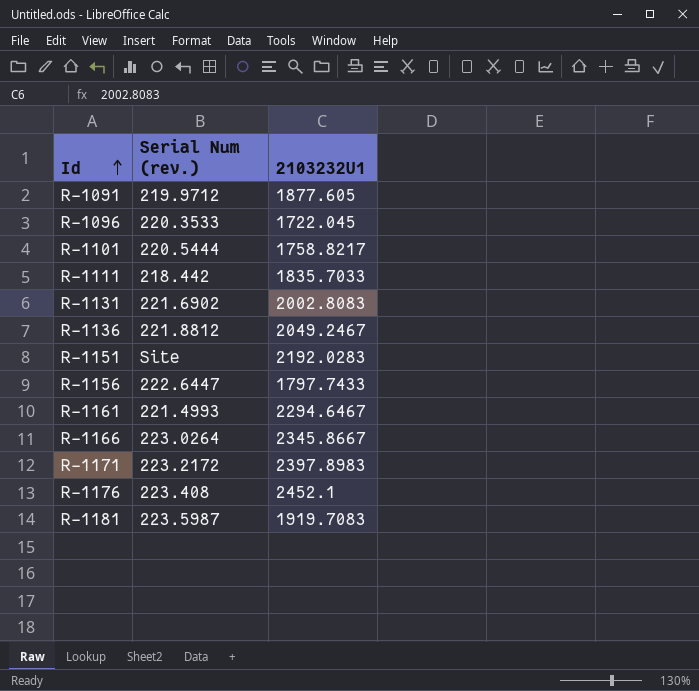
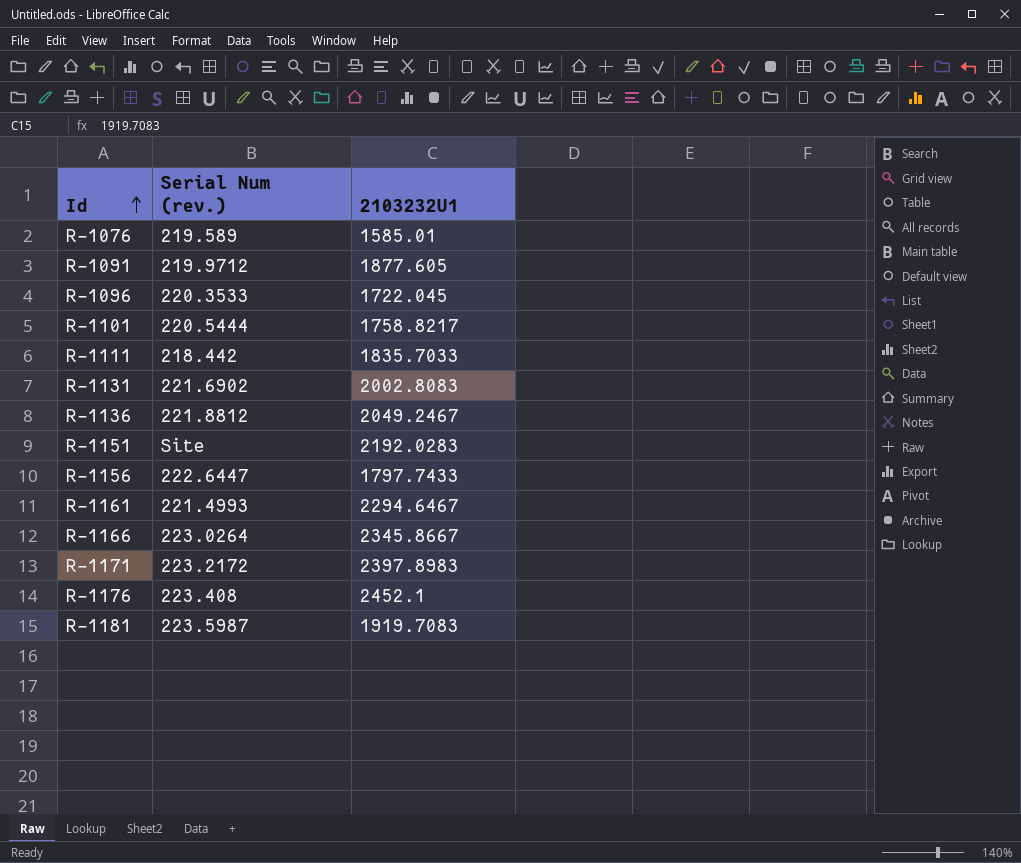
row R-1076: none -> 219.589 | 1585.01

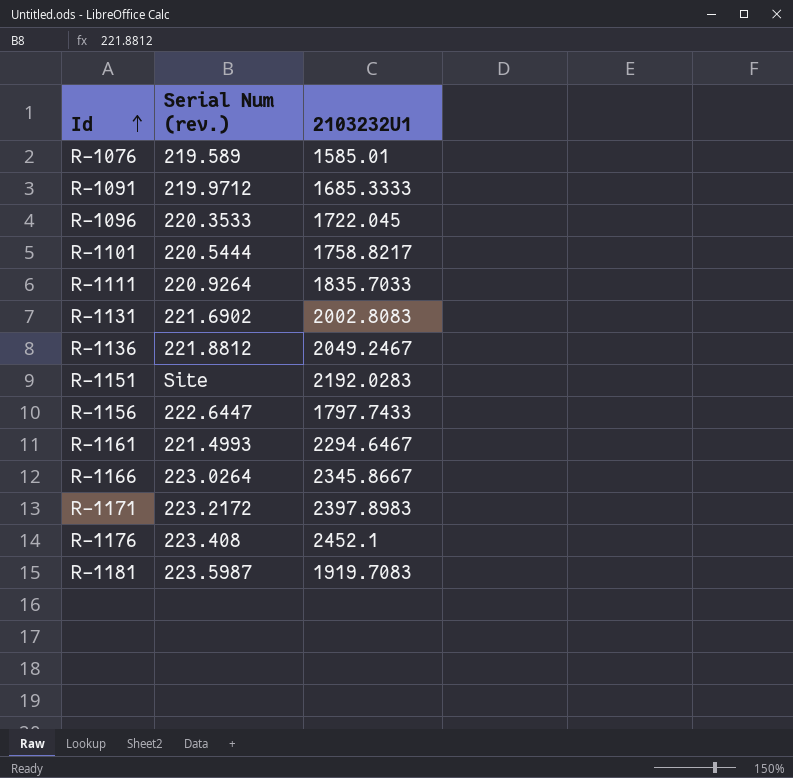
R-1091 | 2103232U1: 1877.605 -> 1685.3333
R-1111 | Serial Num (rev.): 218.442 -> 220.9264

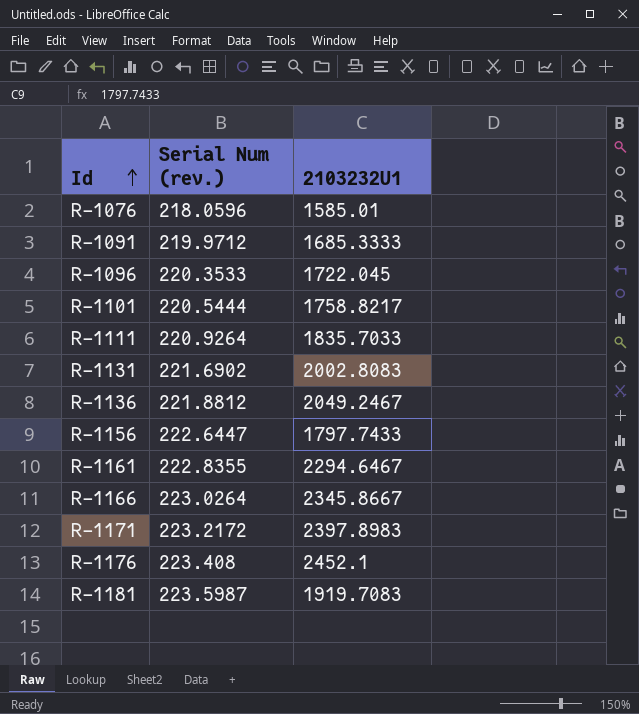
row R-1151: Site | 2192.0283 -> none
R-1076 | Serial Num (rev.): 219.589 -> 218.0596
R-1161 | Serial Num (rev.): 221.4993 -> 222.8355

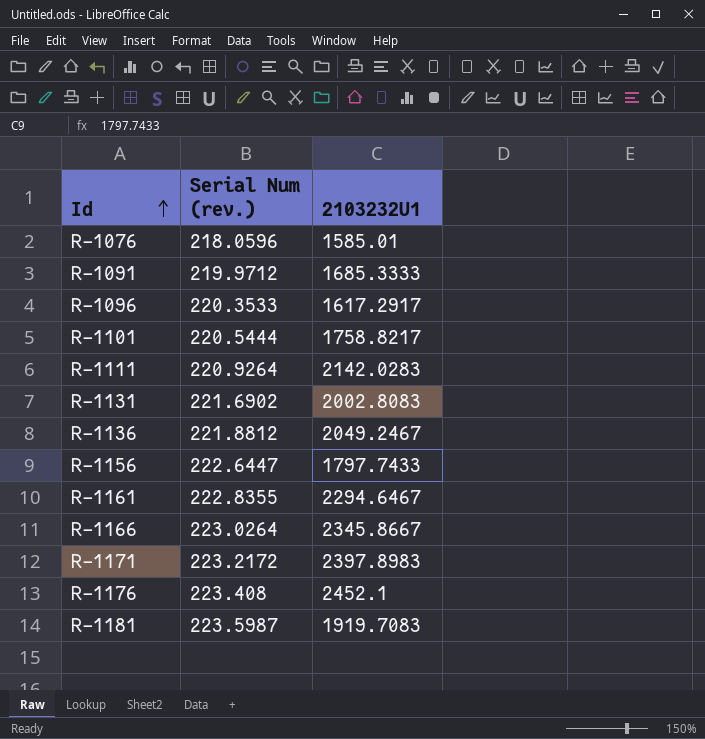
R-1096 | 2103232U1: 1722.045 -> 1617.2917
R-1111 | 2103232U1: 1835.7033 -> 2142.0283

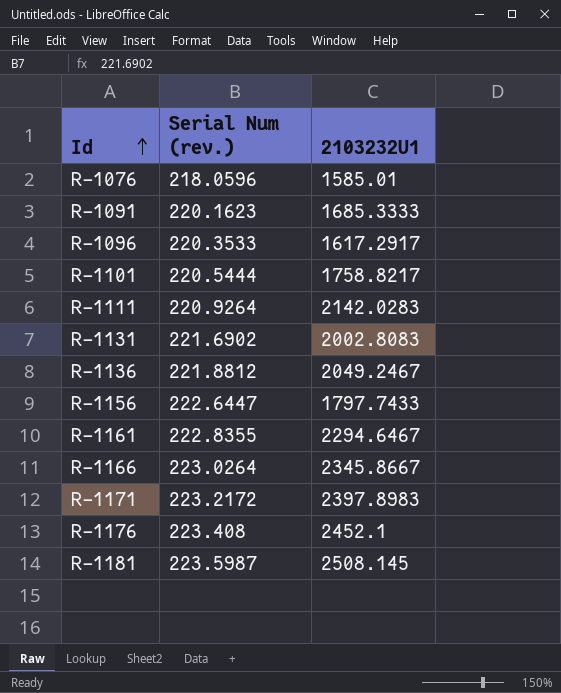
R-1091 | Serial Num (rev.): 219.9712 -> 220.1623
R-1181 | 2103232U1: 1919.7083 -> 2508.145

